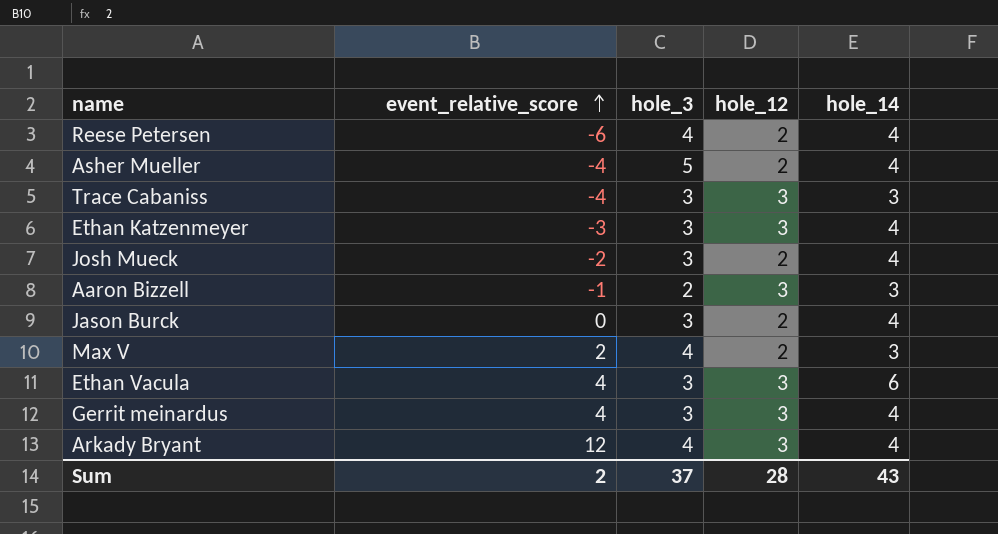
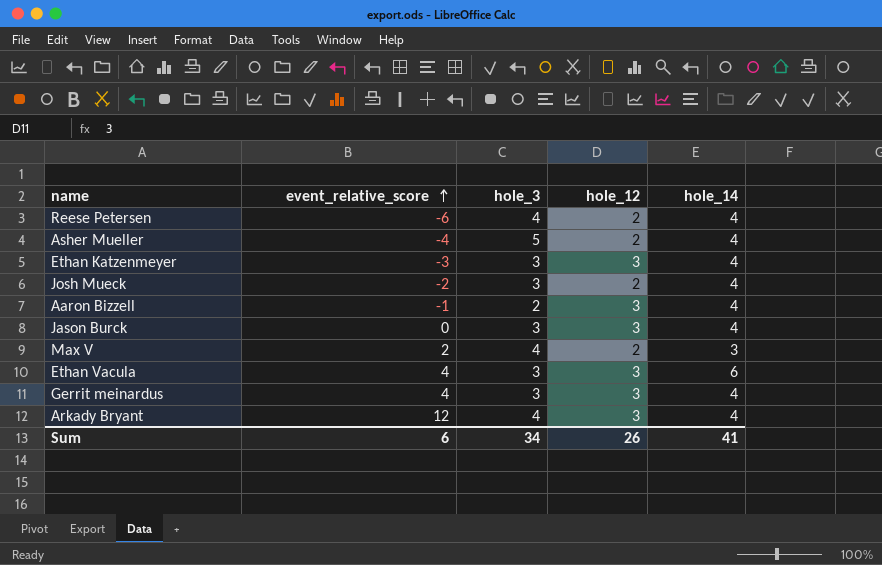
row Trace Cabaniss: -4 | 3 | 3 | 3 -> none
Aaron Bizzell | hole_14: 3 -> 4
Jason Burck | hole_12: 2 -> 3
Sum | event_relative_score: 2 -> 6
Sum | hole_3: 37 -> 34
Sum | hole_12: 28 -> 26
Sum | hole_14: 43 -> 41

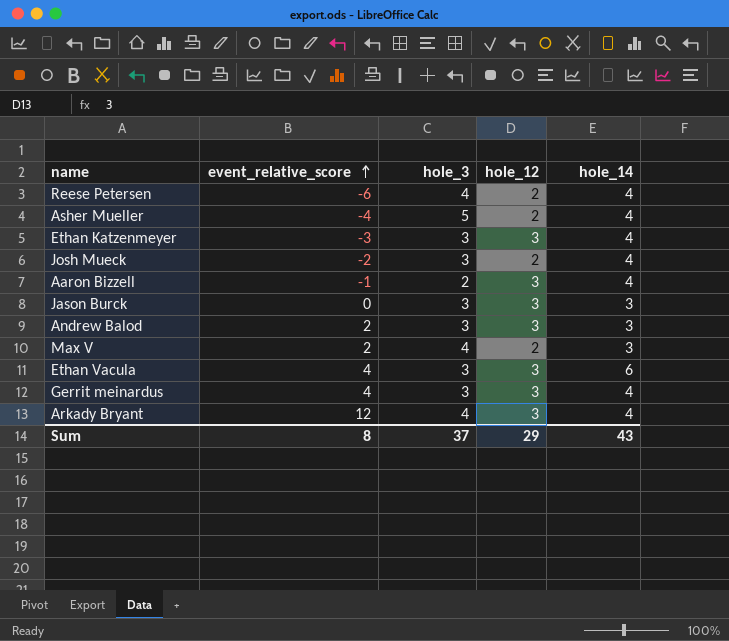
Jason Burck | hole_14: 4 -> 3
row Andrew Balod: none -> 2 | 3 | 3 | 3
Sum | event_relative_score: 6 -> 8
Sum | hole_3: 34 -> 37
Sum | hole_12: 26 -> 29
Sum | hole_14: 41 -> 43

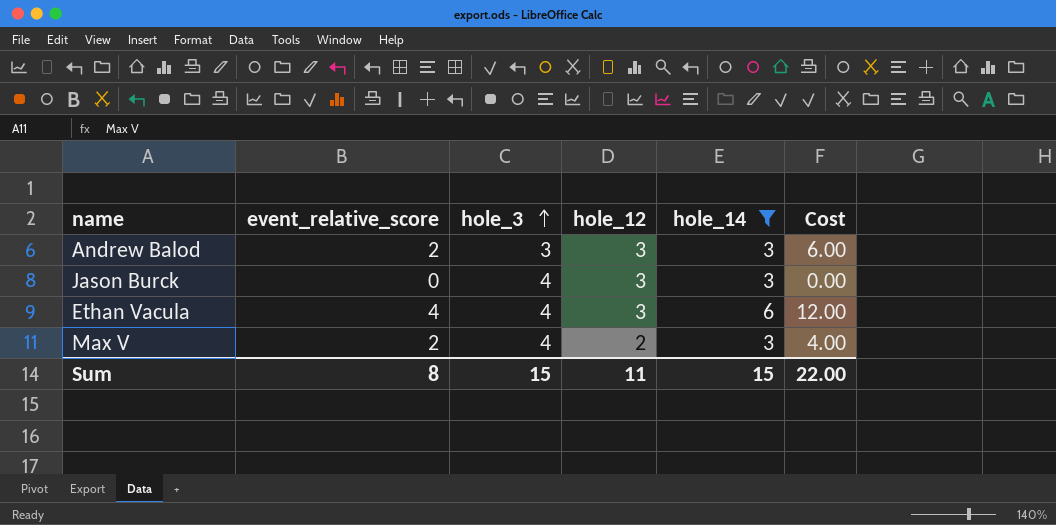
filter: none -> hole_14 != 4
row order: event_relative_score ascending -> hole_3 ascending
column Cost | formula: none -> [event_relative_score] * [hole_12]
Jason Burck | hole_3: 3 -> 4
Ethan Vacula | hole_3: 3 -> 4
Sum | hole_3: 37 -> 15
Sum | hole_12: 29 -> 11
Sum | hole_14: 43 -> 15

